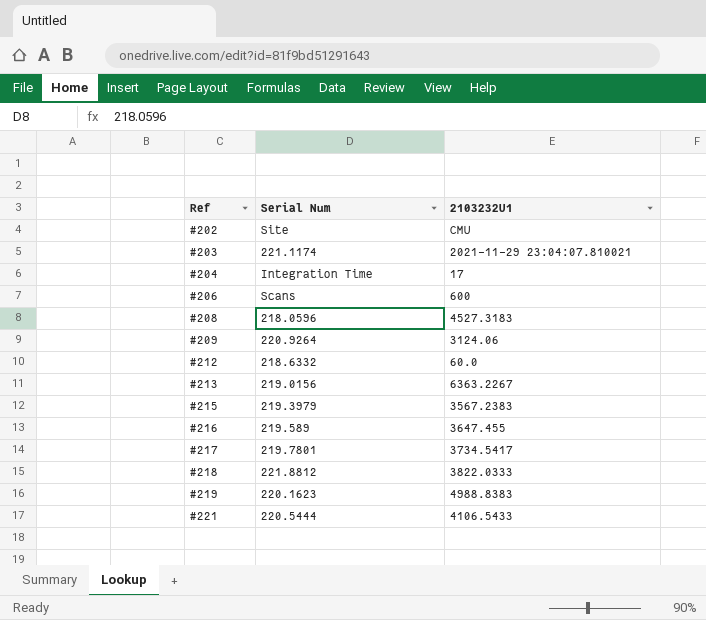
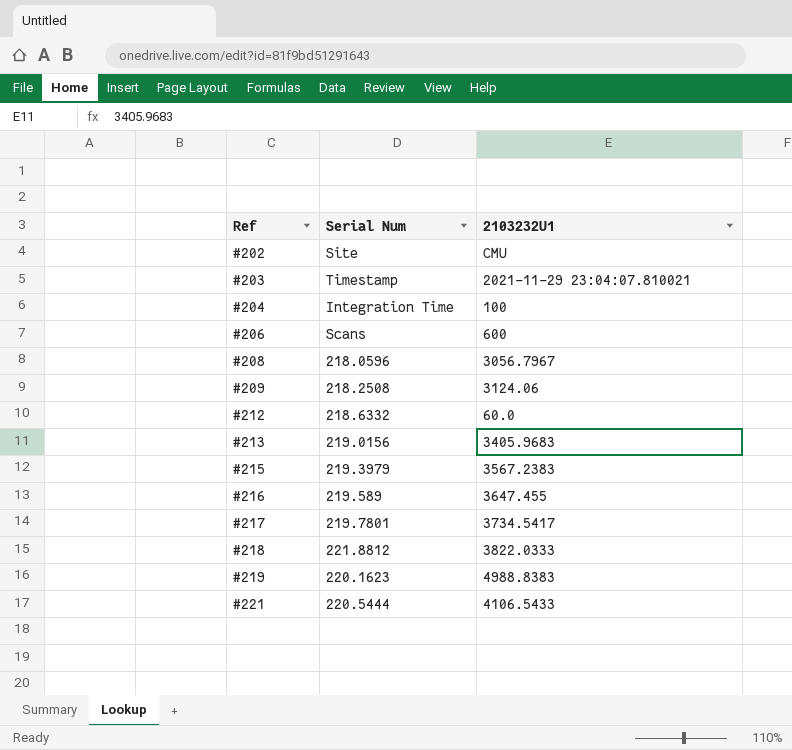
#203 | Serial Num: 221.1174 -> Timestamp
#204 | 2103232U1: 17 -> 100
#208 | 2103232U1: 4527.3183 -> 3056.7967
#209 | Serial Num: 220.9264 -> 218.2508
#213 | 2103232U1: 6363.2267 -> 3405.9683

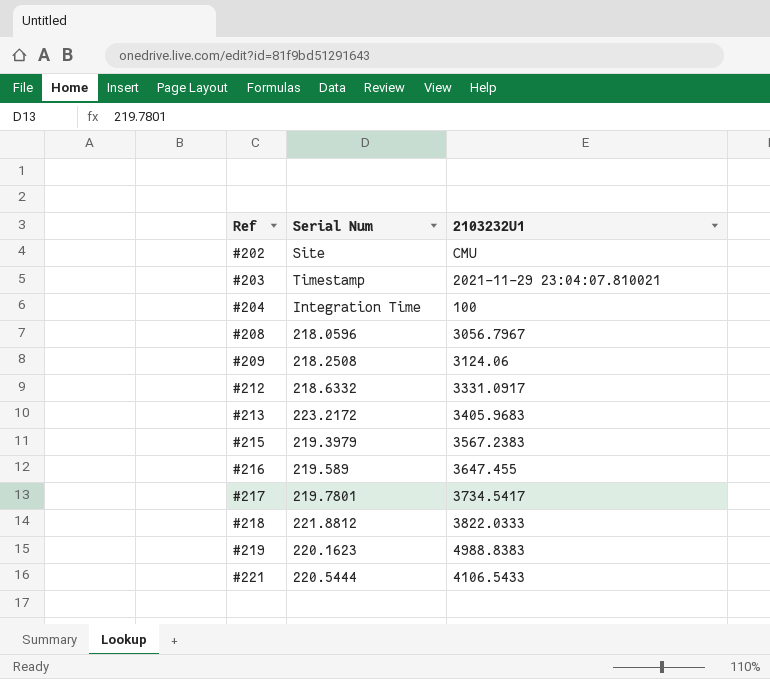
row #206: Scans | 600 -> none
#212 | 2103232U1: 60.0 -> 3331.0917
#213 | Serial Num: 219.0156 -> 223.2172

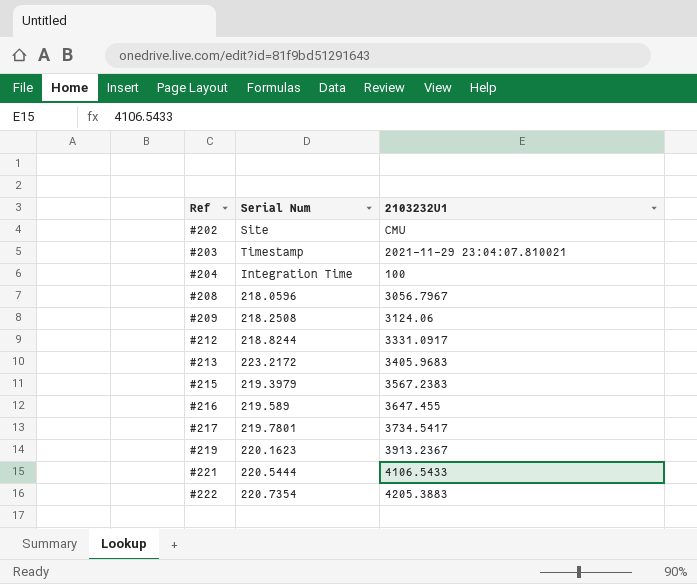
row #218: 221.8812 | 3822.0333 -> none
#212 | Serial Num: 218.6332 -> 218.8244
#219 | 2103232U1: 4988.8383 -> 3913.2367
row #222: none -> 220.7354 | 4205.3883

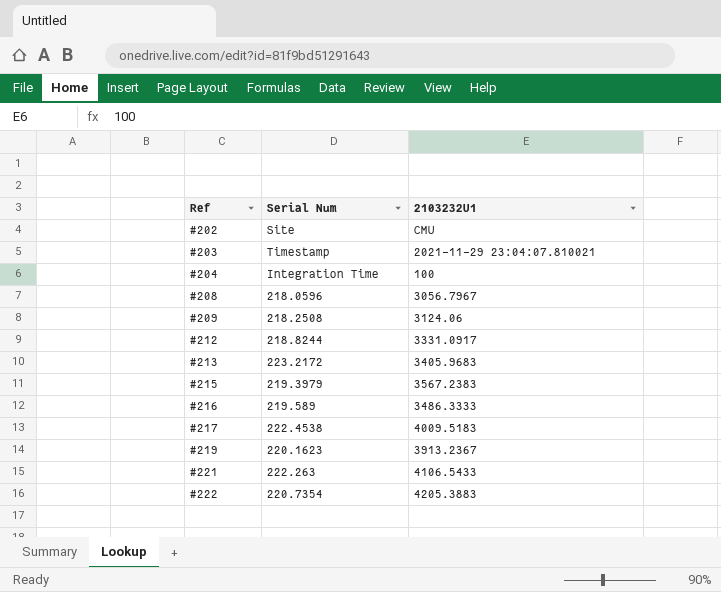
#216 | 2103232U1: 3647.455 -> 3486.3333
#217 | Serial Num: 219.7801 -> 222.4538
#217 | 2103232U1: 3734.5417 -> 4009.5183
#221 | Serial Num: 220.5444 -> 222.263

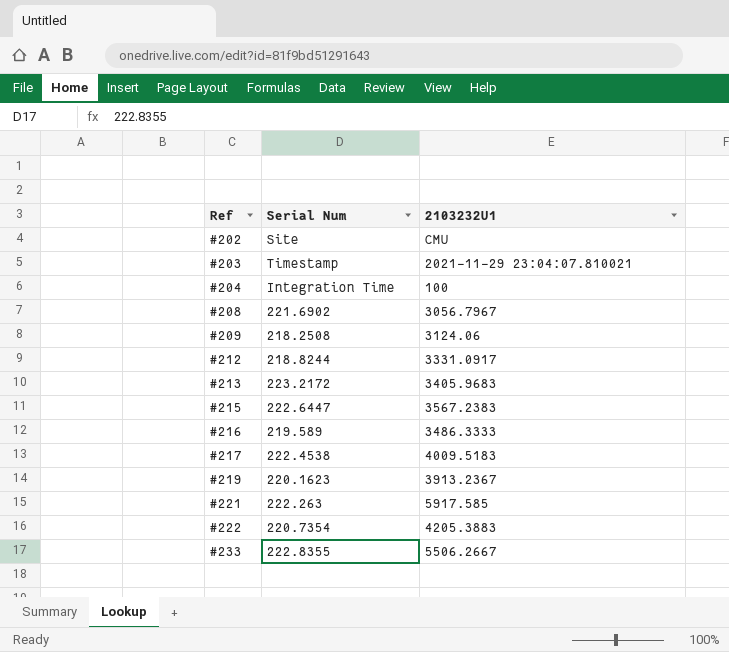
#208 | Serial Num: 218.0596 -> 221.6902
#215 | Serial Num: 219.3979 -> 222.6447
#221 | 2103232U1: 4106.5433 -> 5917.585
row #233: none -> 222.8355 | 5506.2667

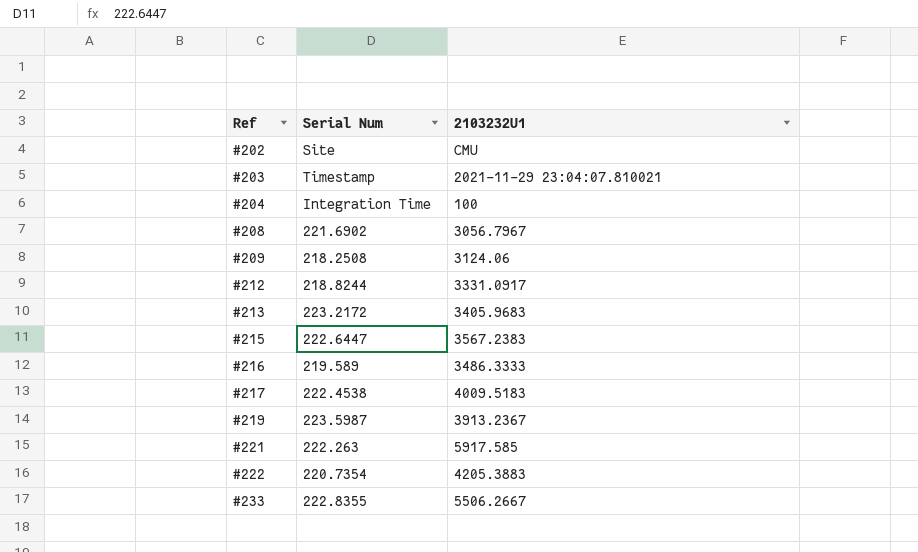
#219 | Serial Num: 220.1623 -> 223.5987

